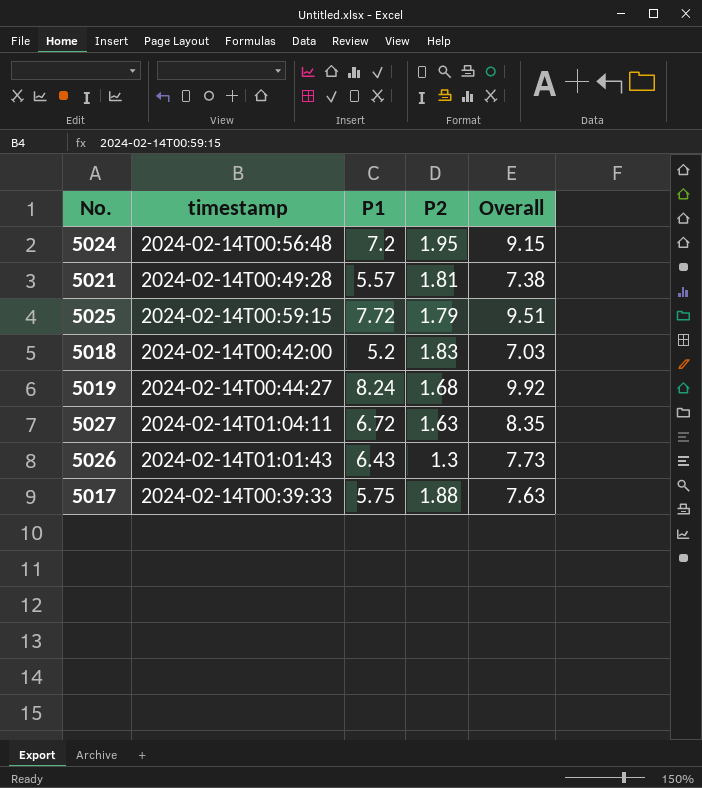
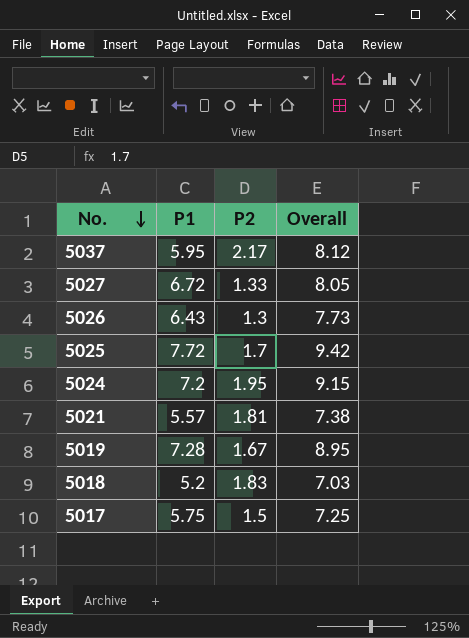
row order: none -> No. descending
column timestamp | position: 2 -> none
row 5037: none -> 5.95 | 2.17 | 8.12
5027 | P2: 1.63 -> 1.33
5027 | Overall: 8.35 -> 8.05
5025 | P2: 1.79 -> 1.7
5025 | Overall: 9.51 -> 9.42
5019 | P1: 8.24 -> 7.28
5019 | P2: 1.68 -> 1.67
5019 | Overall: 9.92 -> 8.95
5017 | P2: 1.88 -> 1.5
5017 | Overall: 7.63 -> 7.25

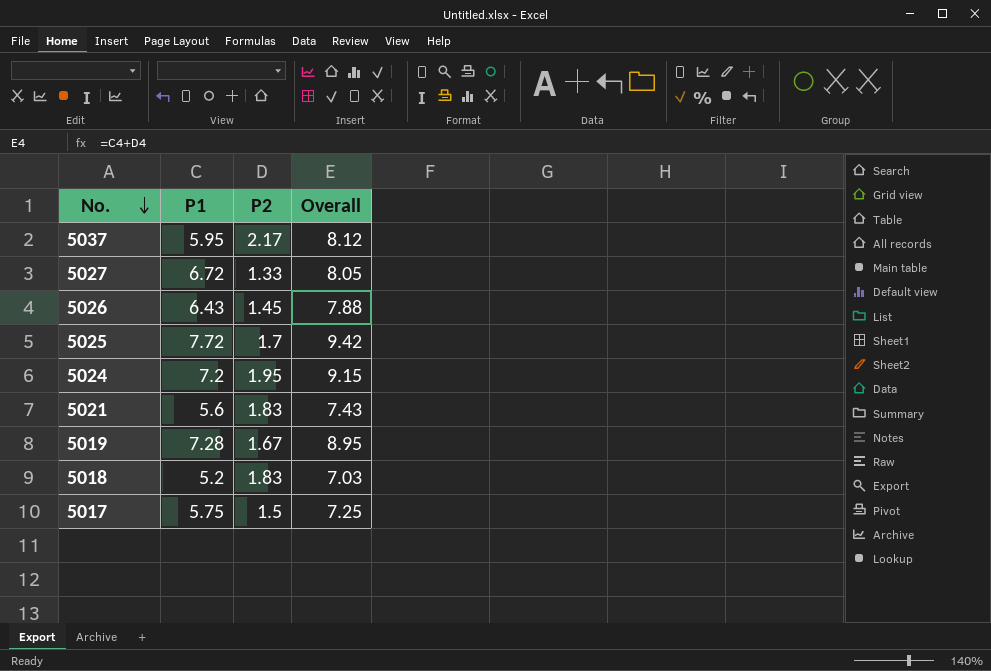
5026 | P2: 1.3 -> 1.45
5026 | Overall: 7.73 -> 7.88
5021 | P1: 5.57 -> 5.6
5021 | P2: 1.81 -> 1.83
5021 | Overall: 7.38 -> 7.43

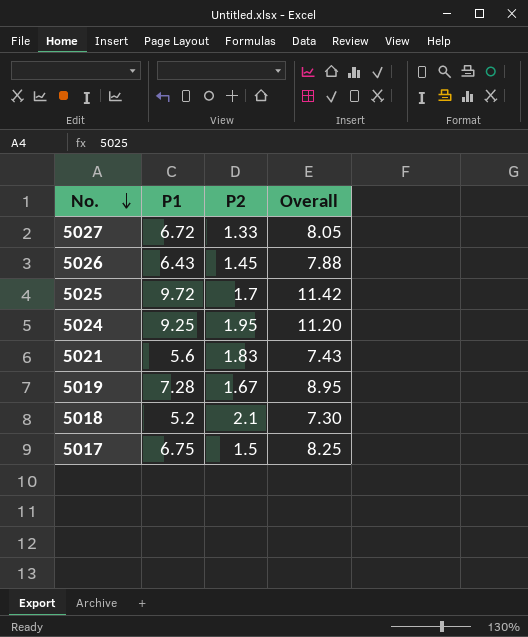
row 5037: 5.95 | 2.17 | 8.12 -> none
5025 | P1: 7.72 -> 9.72
5025 | Overall: 9.42 -> 11.42
5024 | P1: 7.2 -> 9.25
5024 | Overall: 9.15 -> 11.20
5018 | P2: 1.83 -> 2.1
5018 | Overall: 7.03 -> 7.30
5017 | P1: 5.75 -> 6.75
5017 | Overall: 7.25 -> 8.25

